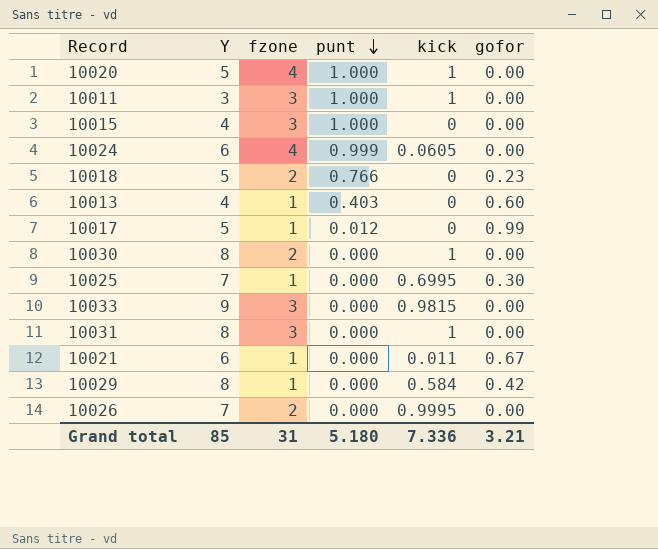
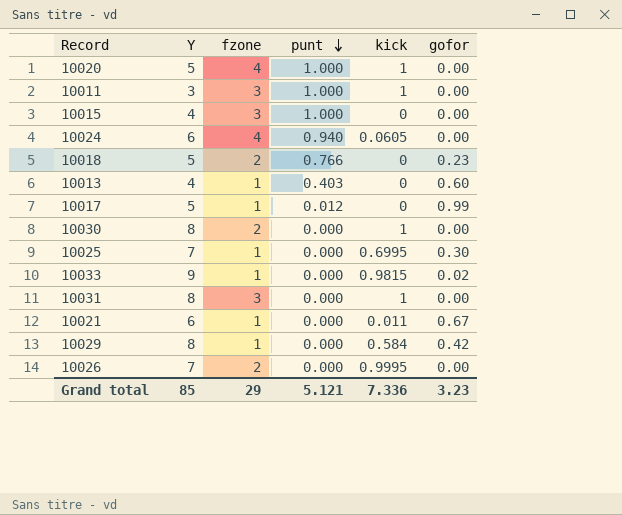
10024 | punt: 0.999 -> 0.940
10033 | fzone: 3 -> 1
10033 | gofor: 0.00 -> 0.02
Grand total | fzone: 31 -> 29
Grand total | punt: 5.180 -> 5.121
Grand total | gofor: 3.21 -> 3.23

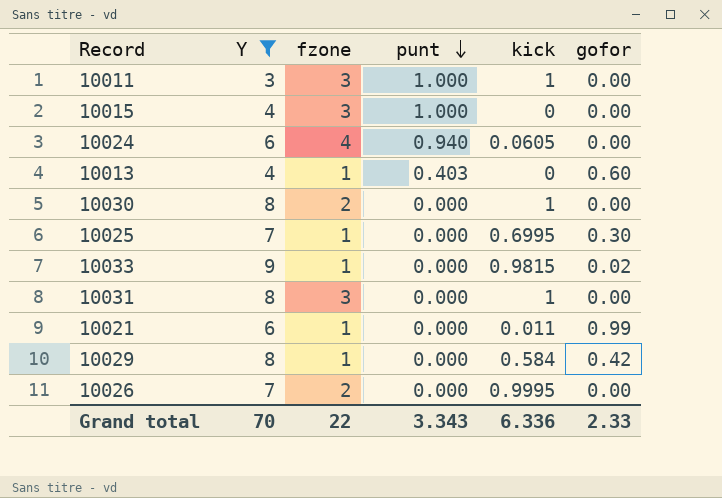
filter: none -> Y != 5
10021 | gofor: 0.67 -> 0.99
Grand total | Y: 85 -> 70
Grand total | fzone: 29 -> 22
Grand total | punt: 5.121 -> 3.343
Grand total | kick: 7.336 -> 6.336
Grand total | gofor: 3.23 -> 2.33

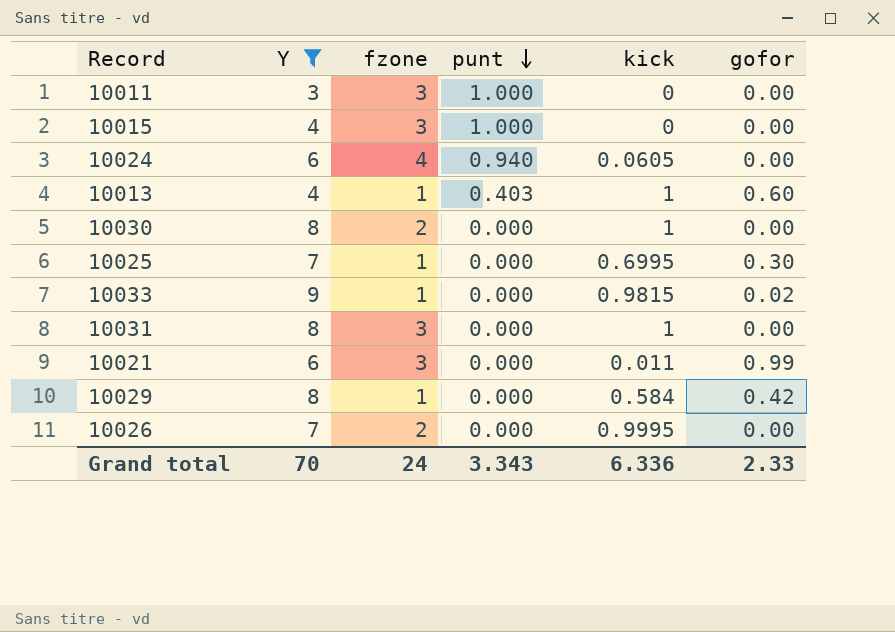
10011 | kick: 1 -> 0
10013 | kick: 0 -> 1
10021 | fzone: 1 -> 3
Grand total | fzone: 22 -> 24

